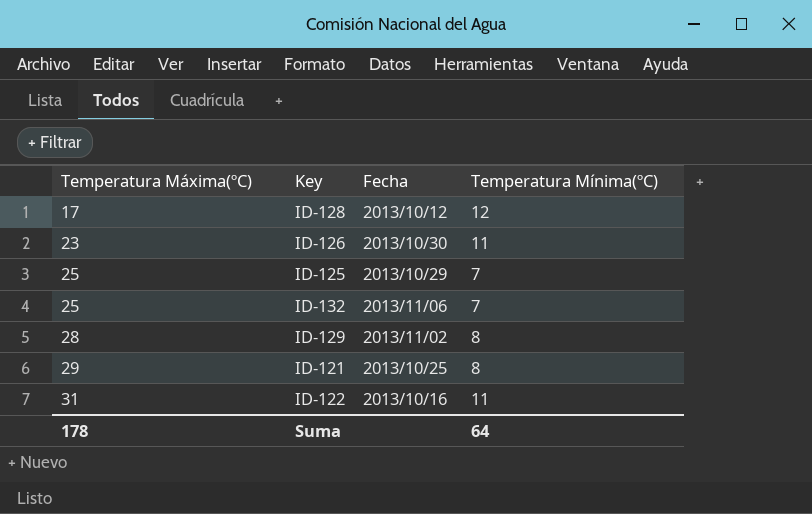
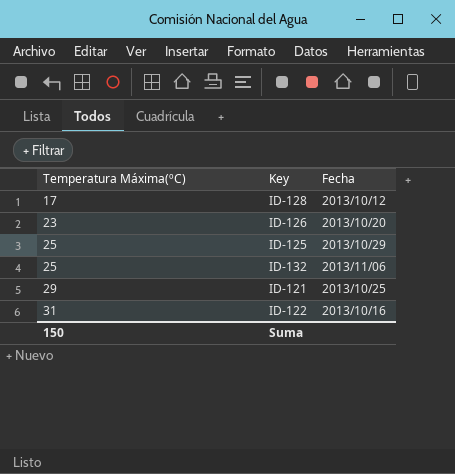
column Temperatura Mínima(ºC) | position: 4 -> none
row ID-129: 28 | 2013/11/02 | 8 -> none
ID-126 | Fecha: 2013/10/30 -> 2013/10/20
Suma | Temperatura Máxima(ºC): 178 -> 150

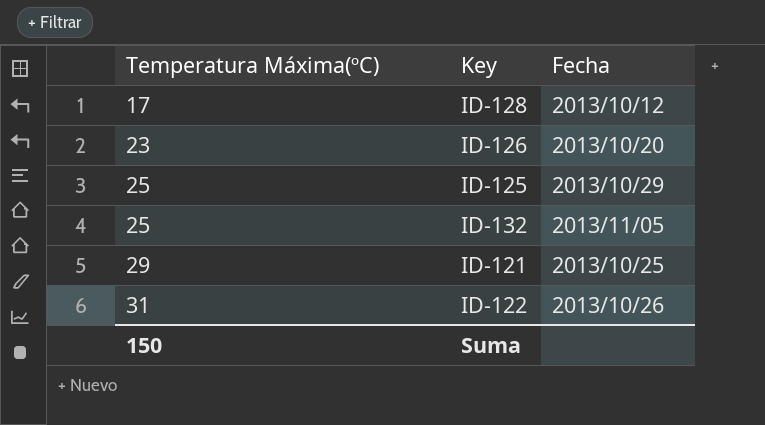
ID-132 | Fecha: 2013/11/06 -> 2013/11/05
ID-122 | Fecha: 2013/10/16 -> 2013/10/26

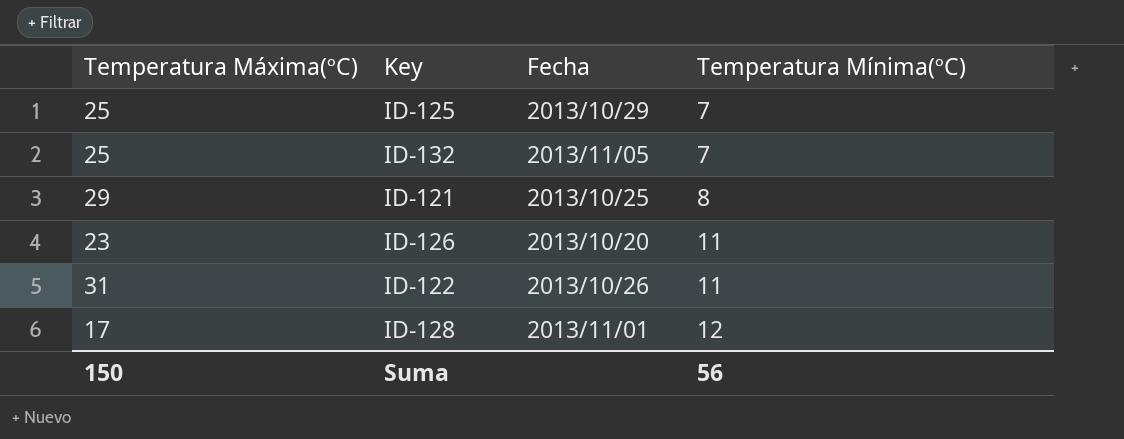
row order: Temperatura Máxima(ºC) ascending -> Temperatura Mínima(ºC) ascending
column Temperatura Mínima(ºC) | position: none -> 4
ID-128 | Fecha: 2013/10/12 -> 2013/11/01

